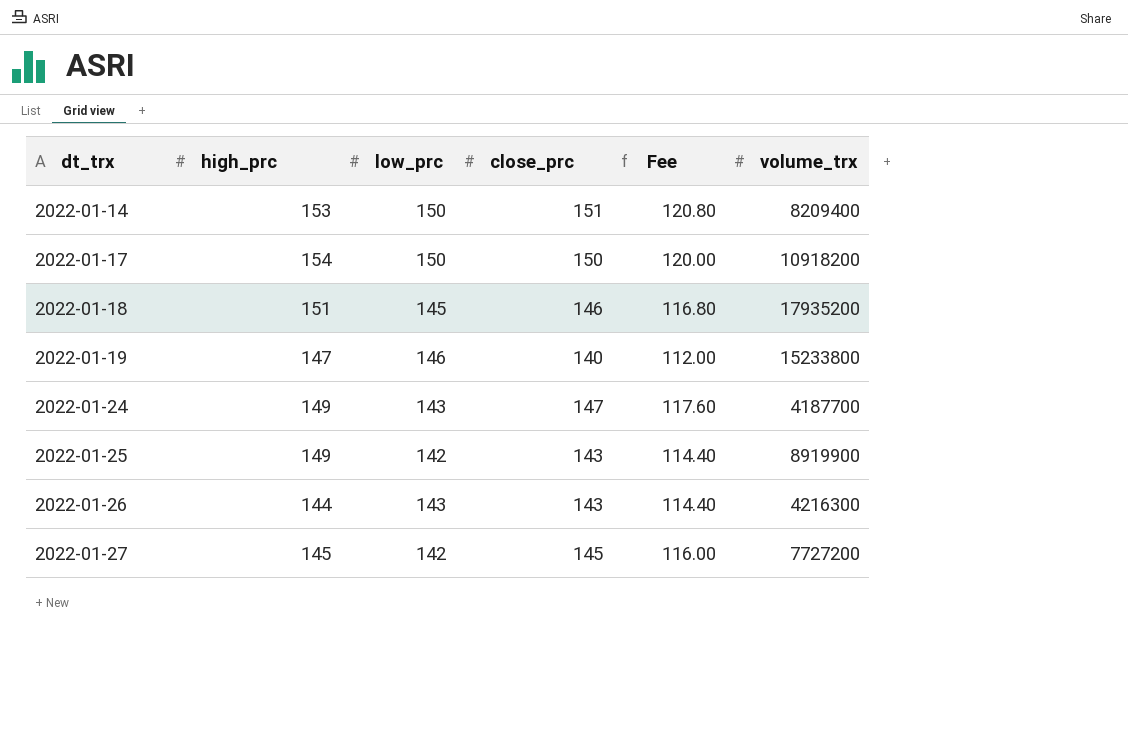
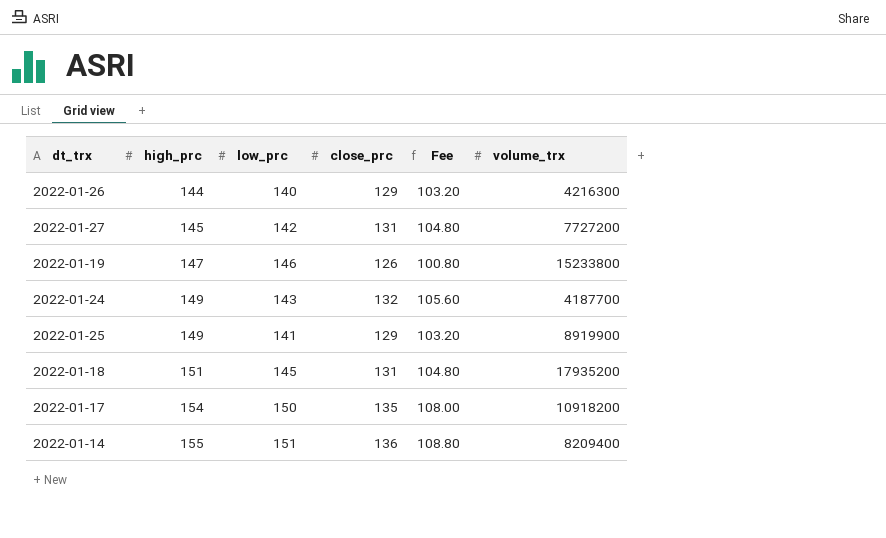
row order: dt_trx ascending -> high_prc ascending
2022-01-26 | low_prc: 143 -> 140
2022-01-26 | close_prc: 143 -> 129
2022-01-26 | Fee: 114.40 -> 103.20
2022-01-27 | close_prc: 145 -> 131
2022-01-27 | Fee: 116.00 -> 104.80
2022-01-19 | close_prc: 140 -> 126
2022-01-19 | Fee: 112.00 -> 100.80
2022-01-24 | close_prc: 147 -> 132
2022-01-24 | Fee: 117.60 -> 105.60
2022-01-25 | low_prc: 142 -> 141
2022-01-25 | close_prc: 143 -> 129
2022-01-25 | Fee: 114.40 -> 103.20
2022-01-18 | close_prc: 146 -> 131
2022-01-18 | Fee: 116.80 -> 104.80
2022-01-17 | close_prc: 150 -> 135
2022-01-17 | Fee: 120.00 -> 108.00
2022-01-14 | high_prc: 153 -> 155
2022-01-14 | low_prc: 150 -> 151
2022-01-14 | close_prc: 151 -> 136
2022-01-14 | Fee: 120.80 -> 108.80

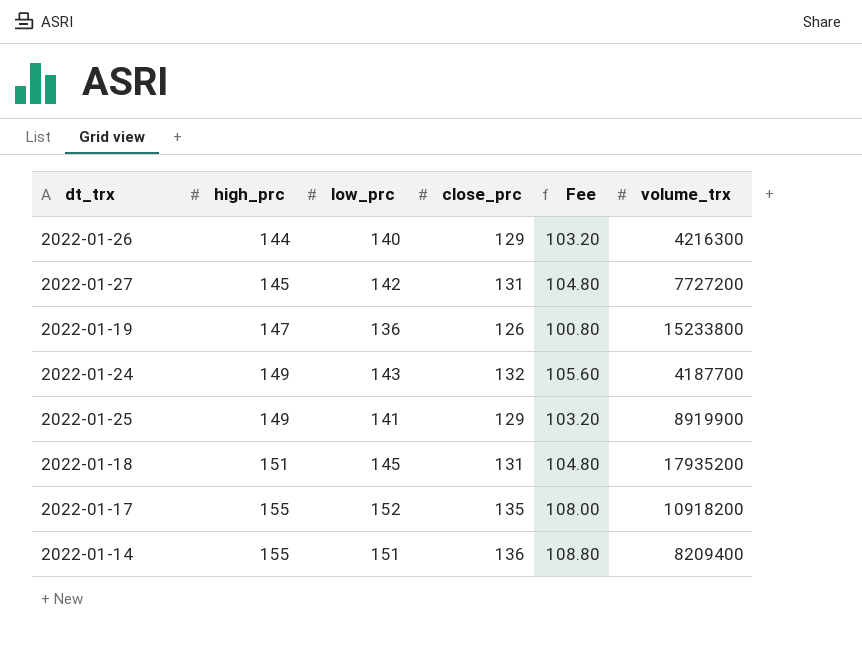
2022-01-19 | low_prc: 146 -> 136
2022-01-17 | high_prc: 154 -> 155
2022-01-17 | low_prc: 150 -> 152

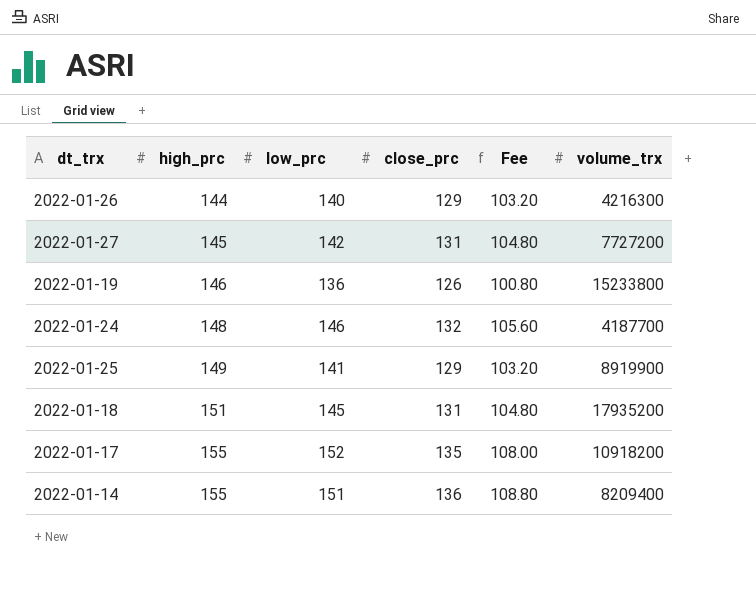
2022-01-19 | high_prc: 147 -> 146
2022-01-24 | high_prc: 149 -> 148
2022-01-24 | low_prc: 143 -> 146

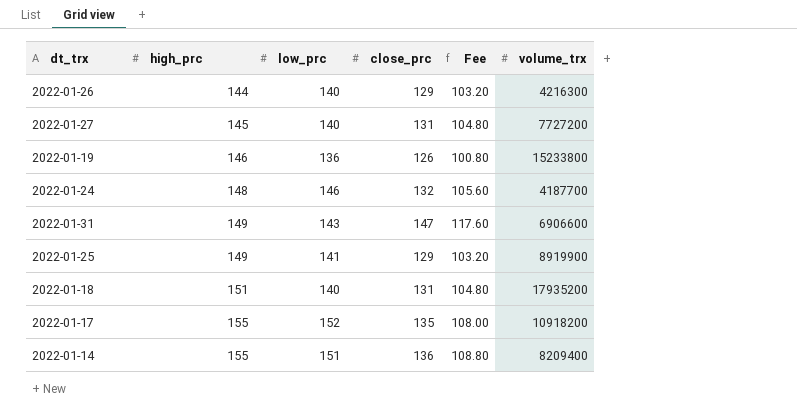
2022-01-27 | low_prc: 142 -> 140
row 2022-01-31: none -> 149 | 143 | 147 | 117.60 | 6906600
2022-01-18 | low_prc: 145 -> 140

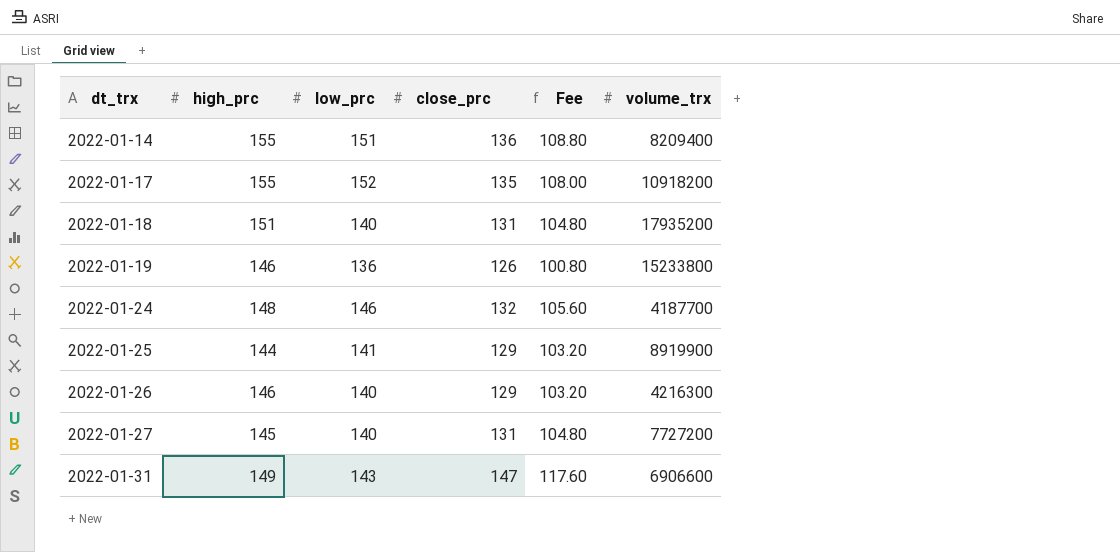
row order: high_prc ascending -> dt_trx ascending
2022-01-25 | high_prc: 149 -> 144
2022-01-26 | high_prc: 144 -> 146

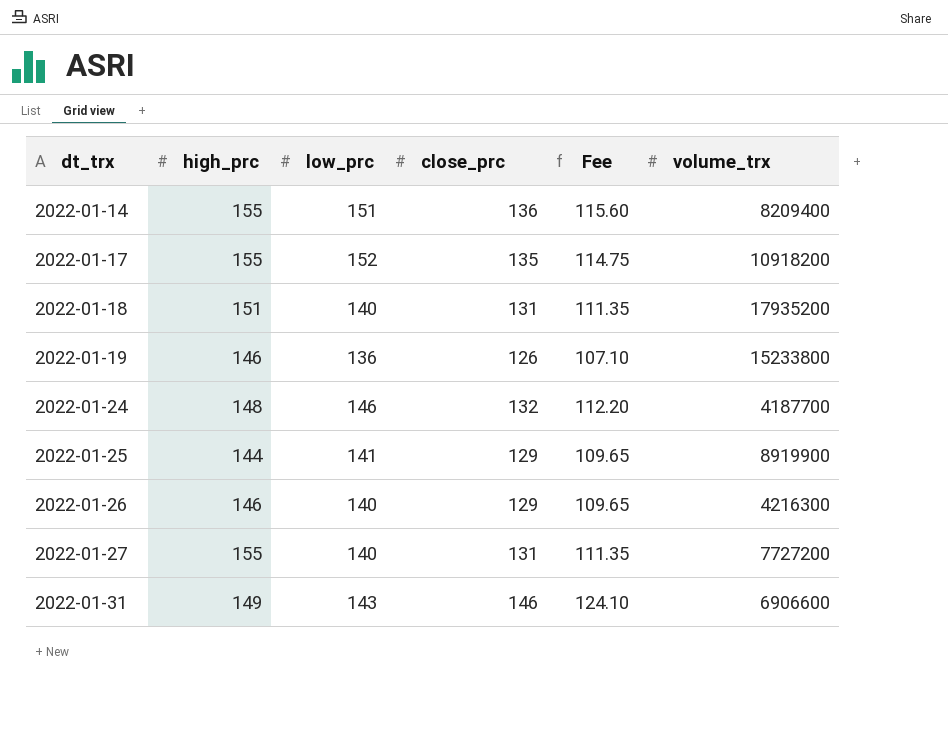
column Fee | formula: [close_prc] * 0.8 -> [close_prc] * 0.85
2022-01-27 | high_prc: 145 -> 155
2022-01-31 | close_prc: 147 -> 146

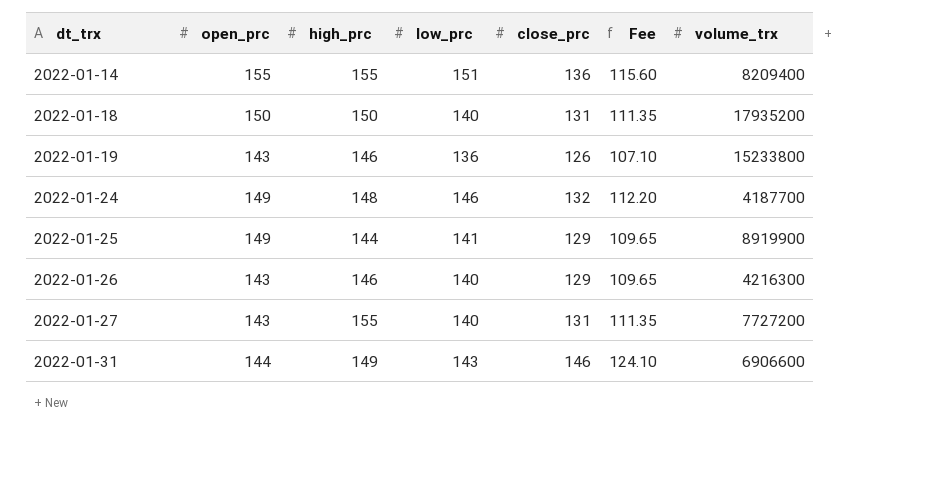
column open_prc | position: none -> 2
row 2022-01-17: 155 | 152 | 135 | 114.75 | 10918200 -> none
2022-01-18 | high_prc: 151 -> 150

